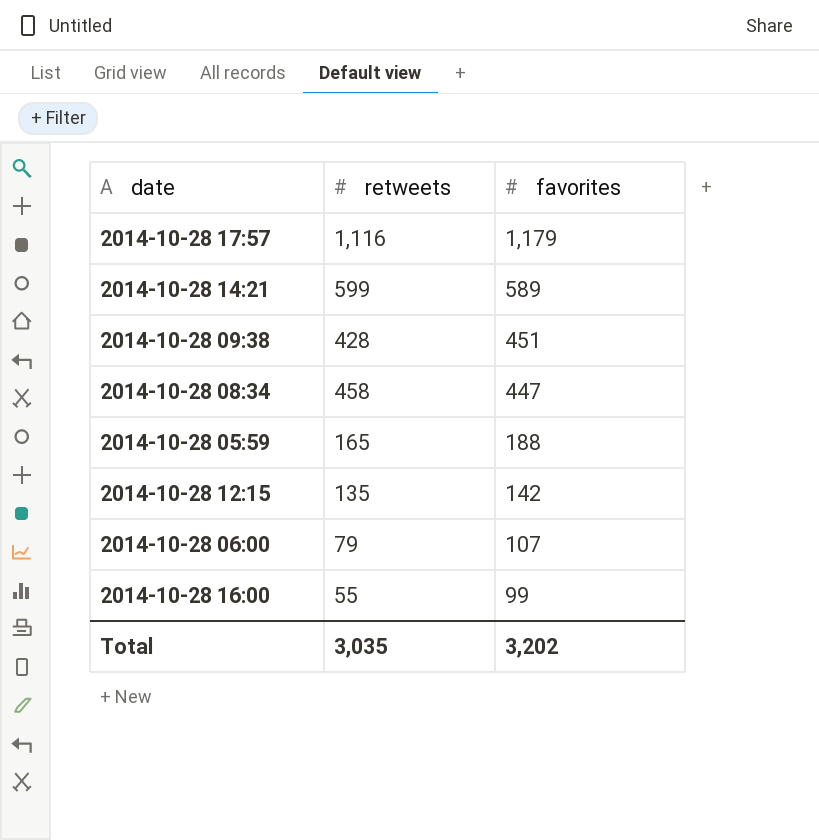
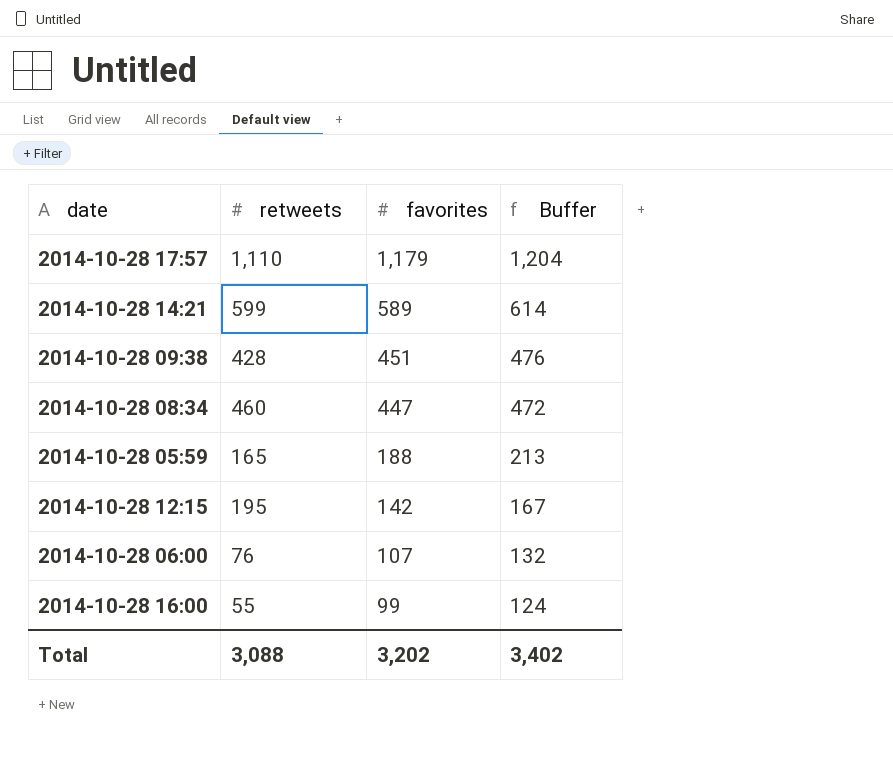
column Buffer | formula: none -> [favorites] + 25
2014-10-28 17:57 | retweets: 1,116 -> 1,110
2014-10-28 08:34 | retweets: 458 -> 460
2014-10-28 12:15 | retweets: 135 -> 195
2014-10-28 06:00 | retweets: 79 -> 76
Total | retweets: 3,035 -> 3,088

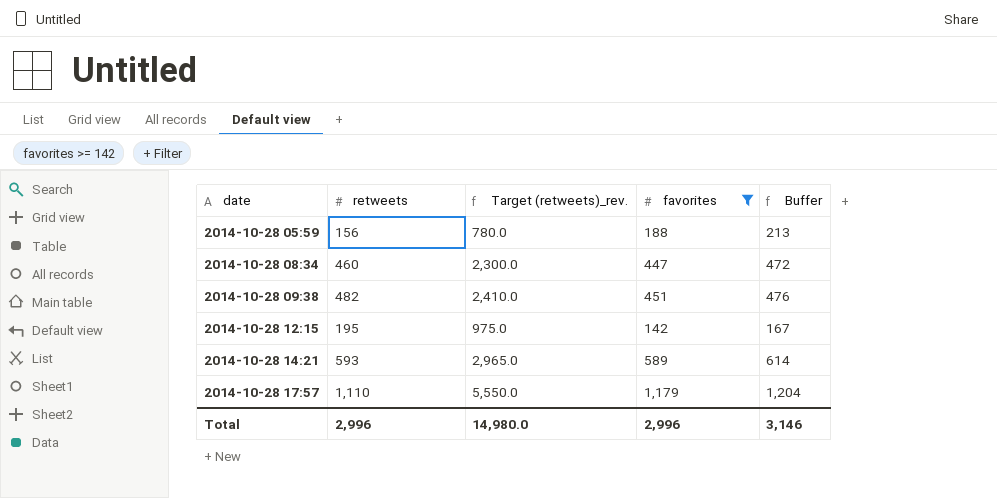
filter: none -> favorites >= 142
row order: favorites descending -> date ascending
column Target (retweets)_rev. | formula: none -> [retweets] * 5
2014-10-28 05:59 | retweets: 165 -> 156
2014-10-28 09:38 | retweets: 428 -> 482
2014-10-28 14:21 | retweets: 599 -> 593
Total | retweets: 3,088 -> 2,996
Total | favorites: 3,202 -> 2,996
Total | Buffer: 3,402 -> 3,146

